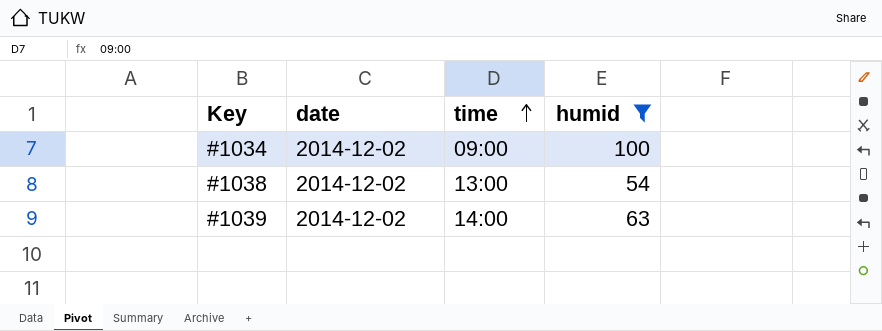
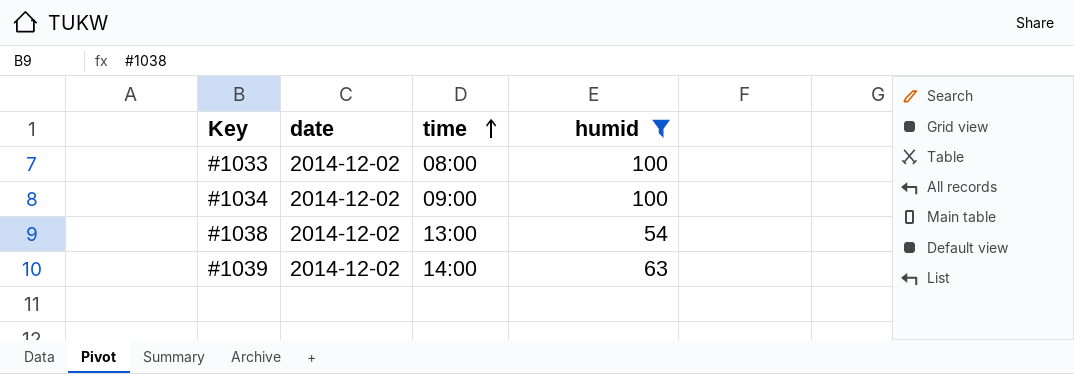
row #1033: none -> 2014-12-02 | 08:00 | 100

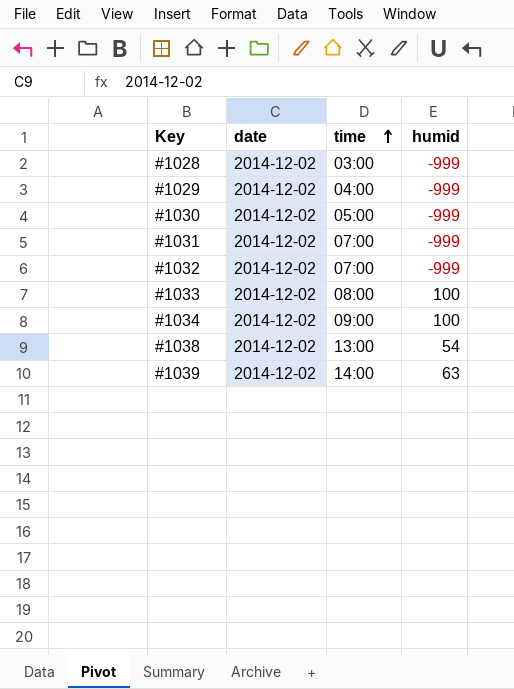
filter: humid != -999 -> none

